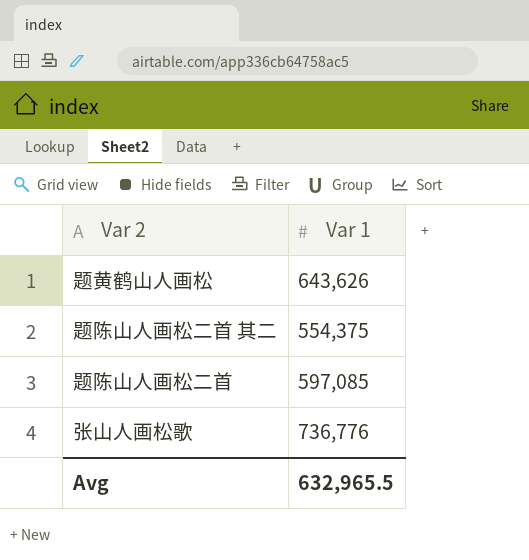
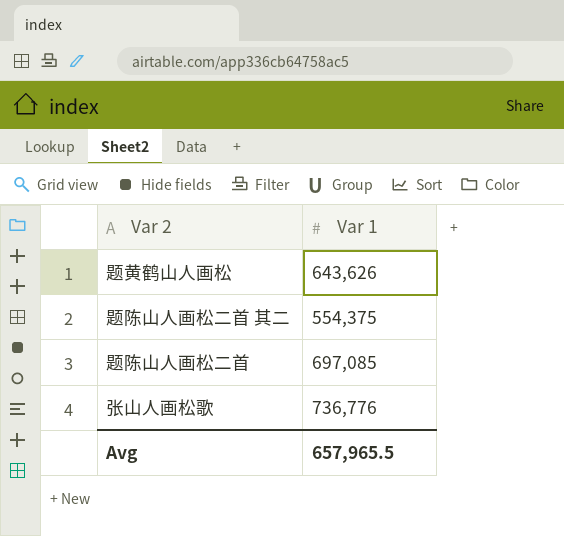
题陈山人画松二首 | Var 1: 597,085 -> 697,085
Avg | Var 1: 632,965.5 -> 657,965.5

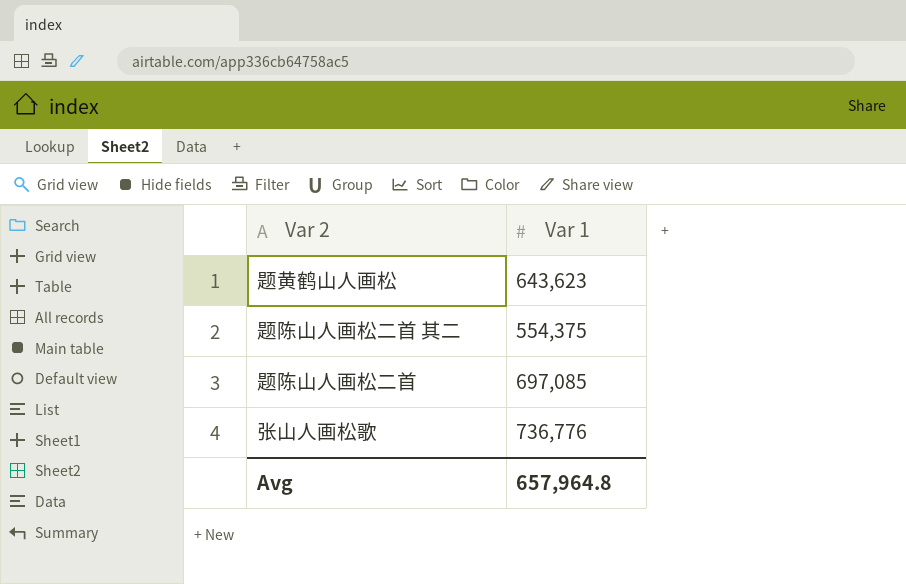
题黄鹤山人画松 | Var 1: 643,626 -> 643,623
Avg | Var 1: 657,965.5 -> 657,964.8

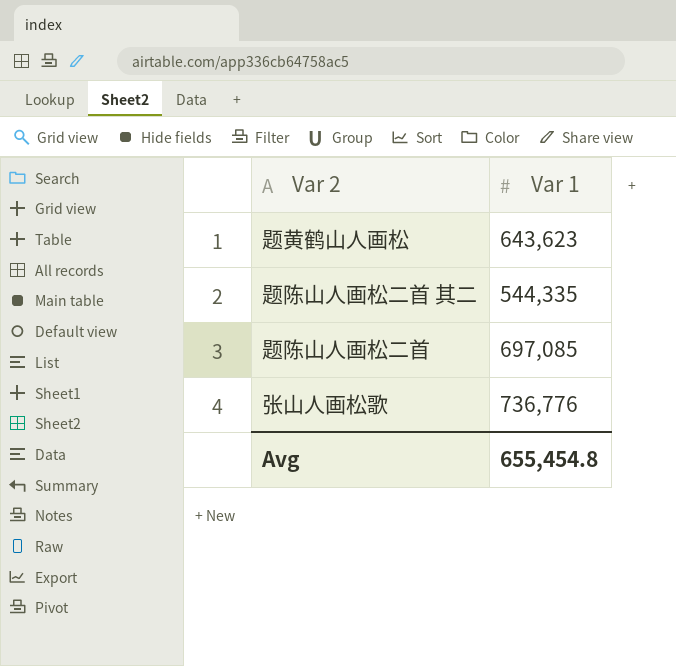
题陈山人画松二首 其二 | Var 1: 554,375 -> 544,335
Avg | Var 1: 657,964.8 -> 655,454.8

